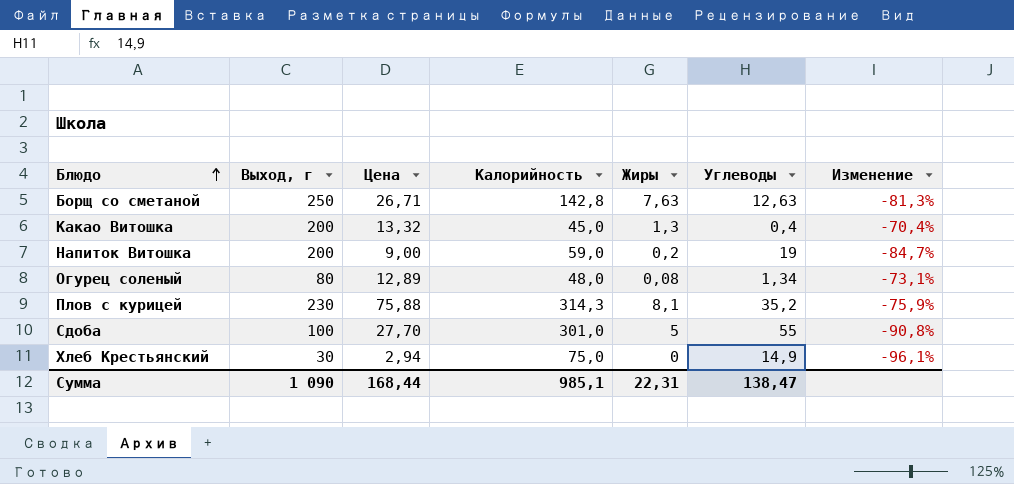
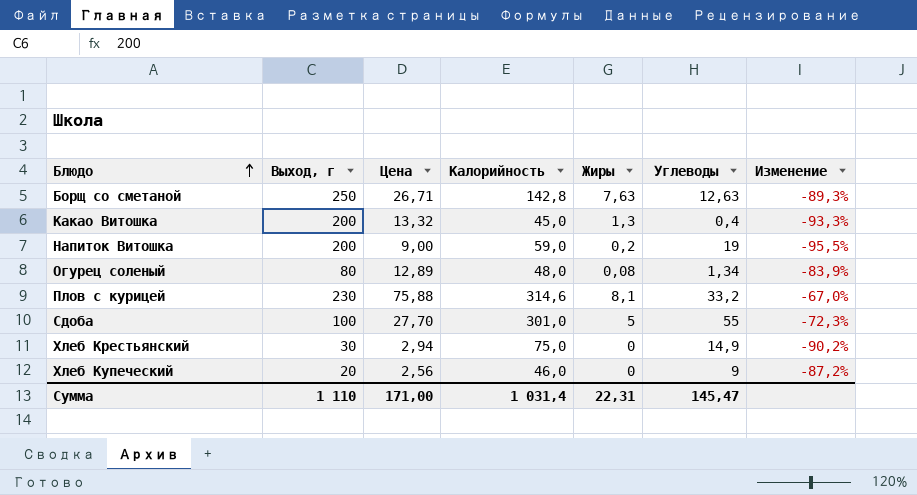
column Изменение | formula: ([Цена] - [Калорийность]) / [Калорийность] -> ([Цена] - [Выход, г]) / [Выход, г]
Плов с курицей | Калорийность: 314,3 -> 314,6
Плов с курицей | Углеводы: 35,2 -> 33,2
row Хлеб Купеческий: none -> 20 | 2,56 | 46,0 | 0 | 9 | -87,2%
Сумма | Выход, г: 1 090 -> 1 110
Сумма | Цена: 168,44 -> 171,00
Сумма | Калорийность: 985,1 -> 1 031,4
Сумма | Углеводы: 138,47 -> 145,47

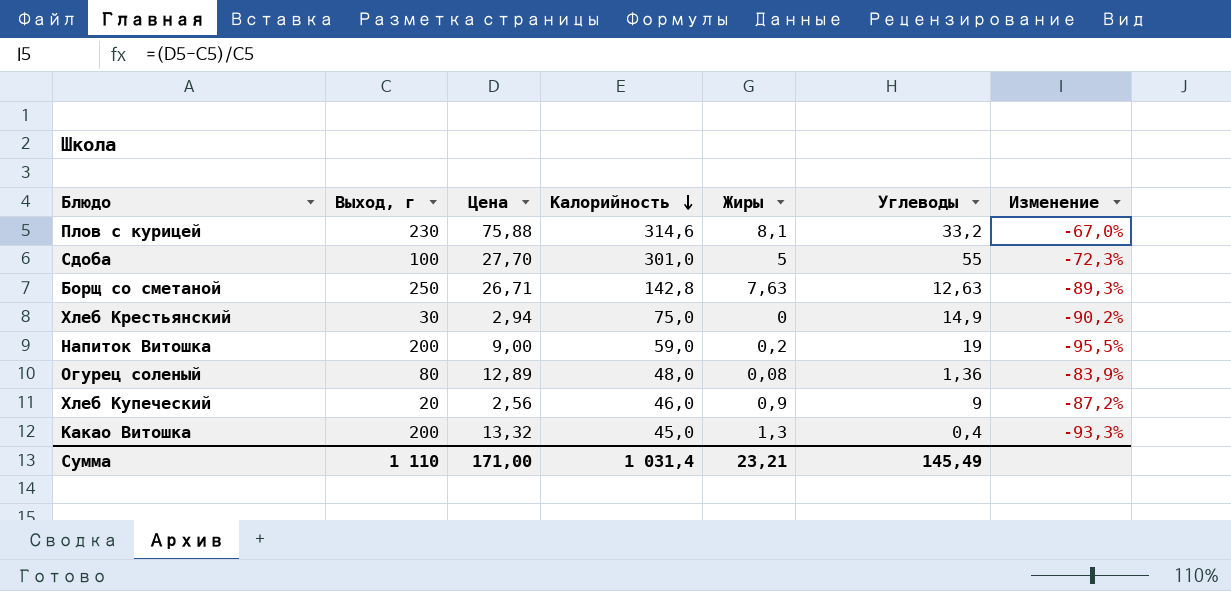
row order: Блюдо ascending -> Калорийность descending
Огурец соленый | Углеводы: 1,34 -> 1,36
Хлеб Купеческий | Жиры: 0 -> 0,9
Сумма | Жиры: 22,31 -> 23,21
Сумма | Углеводы: 145,47 -> 145,49

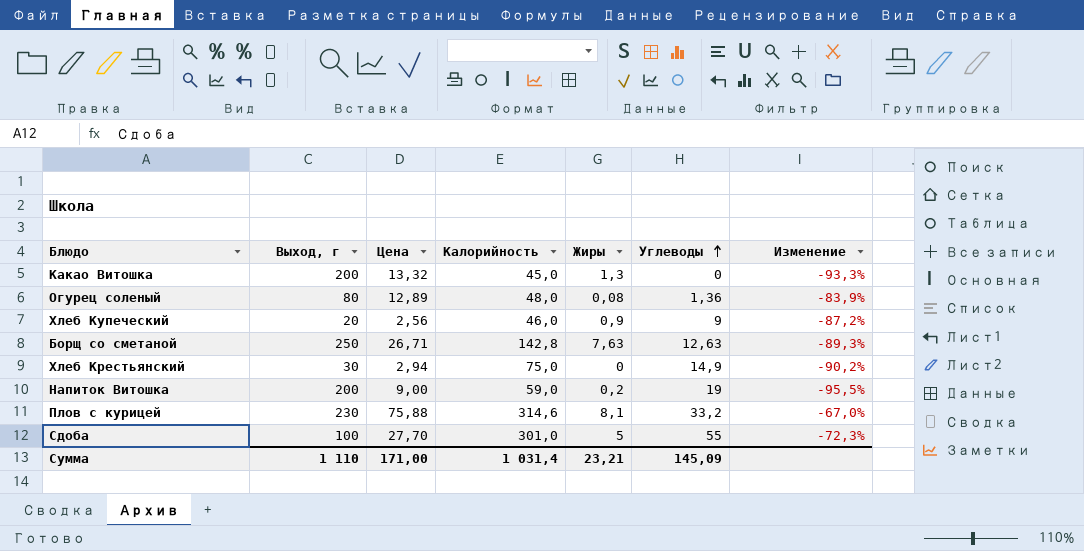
row order: Калорийность descending -> Углеводы ascending
Какао Витошка | Углеводы: 0,4 -> 0
Сумма | Углеводы: 145,49 -> 145,09

